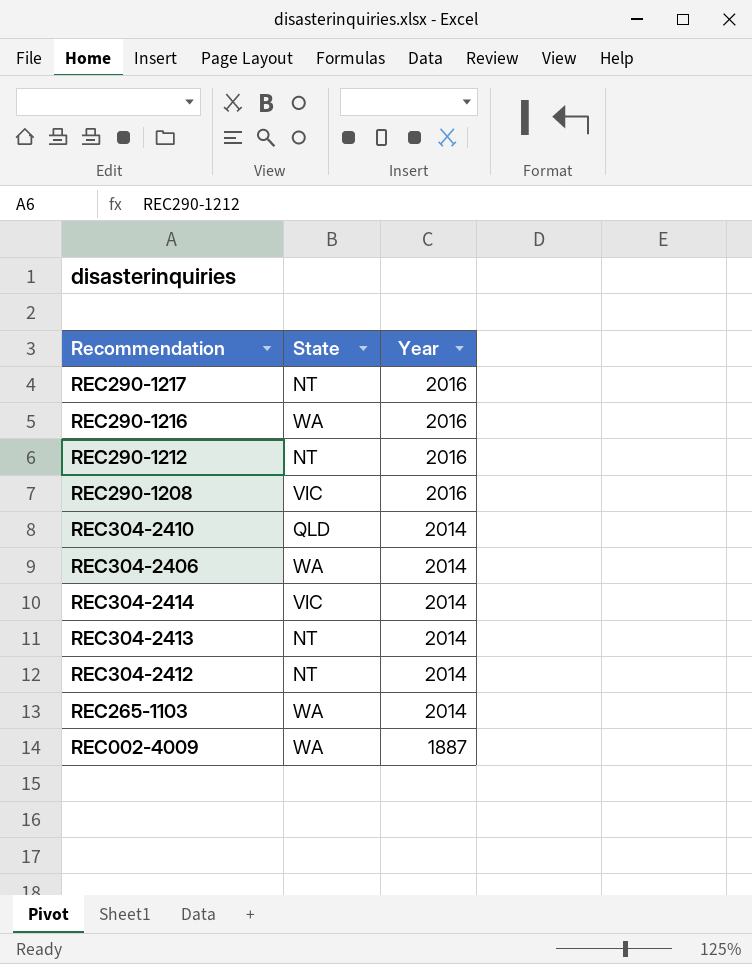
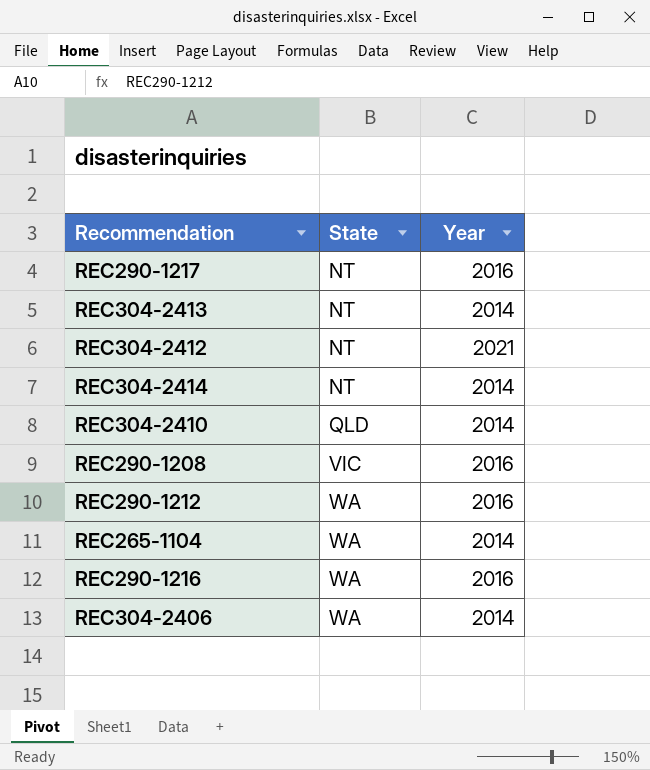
row order: Year descending -> State ascending
row REC265-1103: WA | 2014 -> none
row REC002-4009: WA | 1887 -> none
REC304-2412 | Year: 2014 -> 2021
REC304-2414 | State: VIC -> NT
REC290-1212 | State: NT -> WA
row REC265-1104: none -> WA | 2014

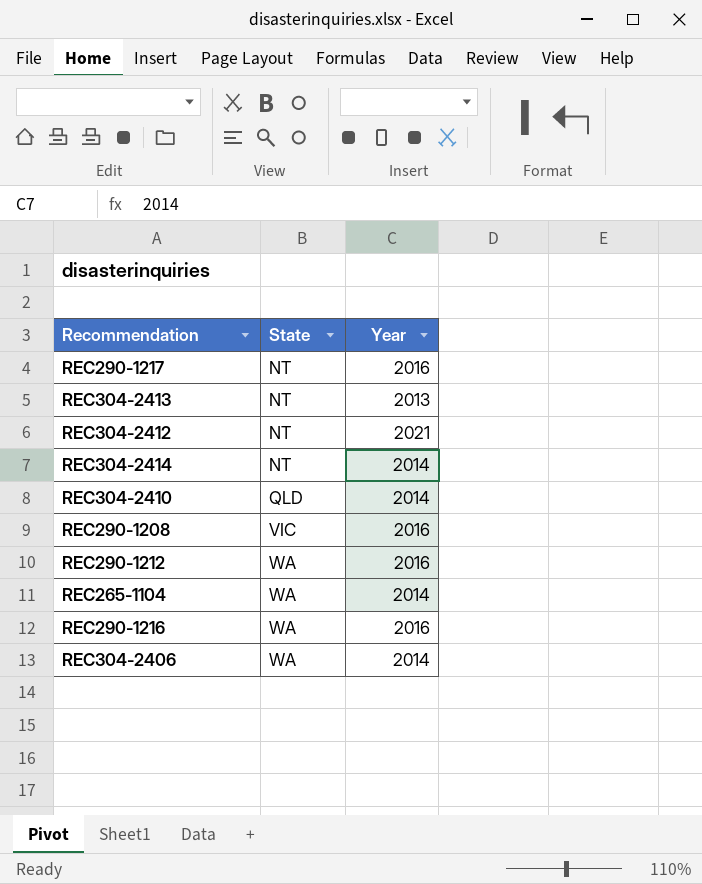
REC304-2413 | Year: 2014 -> 2013

